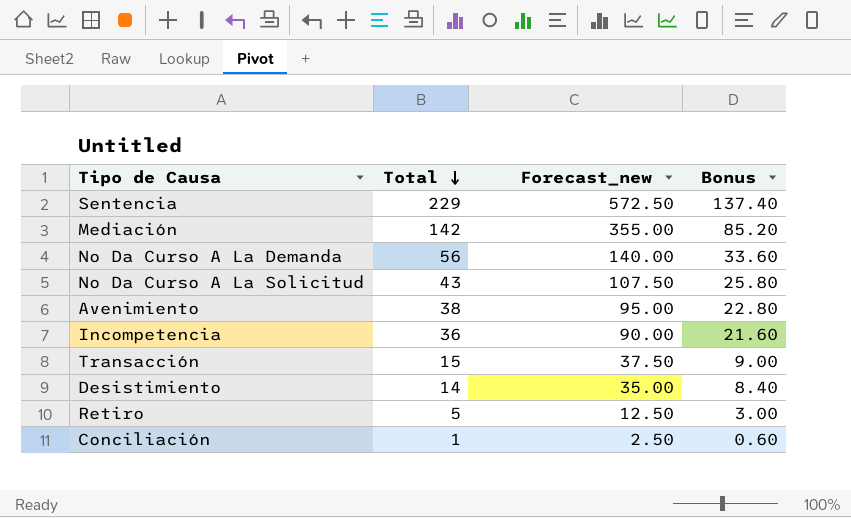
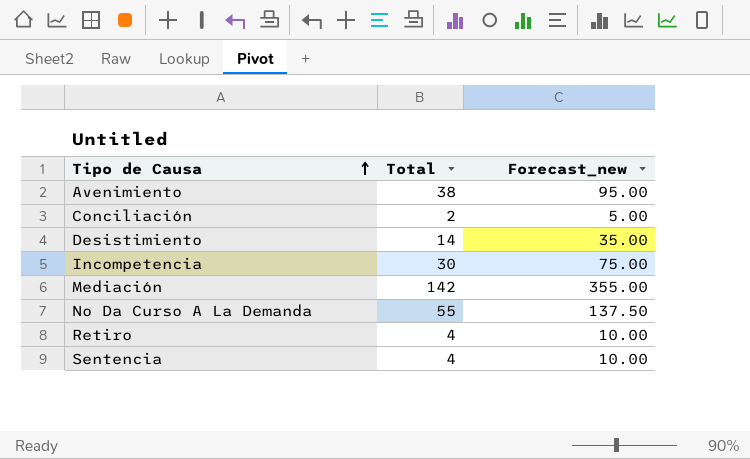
row order: Total descending -> Tipo de Causa ascending
column Bonus | formula: [Total] * 0.6 -> none
row No Da Curso A La Solicitud: 43 | 107.50 | 25.80 -> none
row Transacción: 15 | 37.50 | 9.00 -> none
Conciliación | Total: 1 -> 2
Conciliación | Forecast_new: 2.50 -> 5.00
Incompetencia | Total: 36 -> 30
Incompetencia | Forecast_new: 90.00 -> 75.00
No Da Curso A La Demanda | Total: 56 -> 55
No Da Curso A La Demanda | Forecast_new: 140.00 -> 137.50
Retiro | Total: 5 -> 4
Retiro | Forecast_new: 12.50 -> 10.00
Sentencia | Total: 229 -> 4
Sentencia | Forecast_new: 572.50 -> 10.00

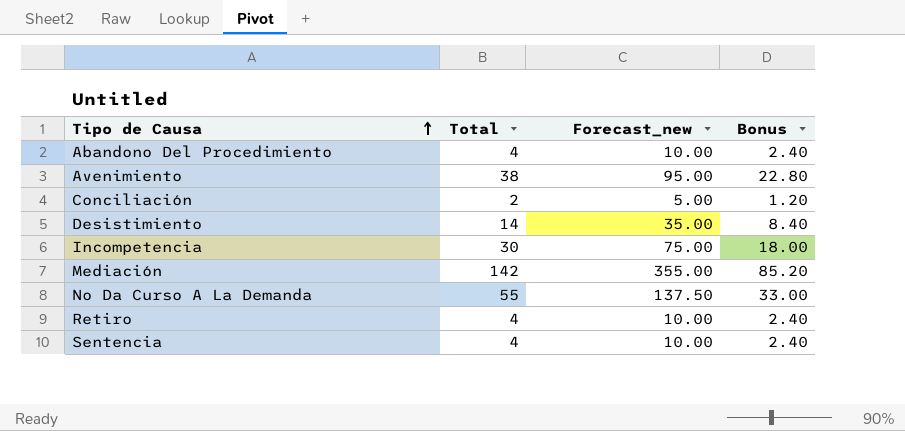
column Bonus | formula: none -> [Total] * 0.6
row Abandono Del Procedimiento: none -> 4 | 10.00 | 2.40

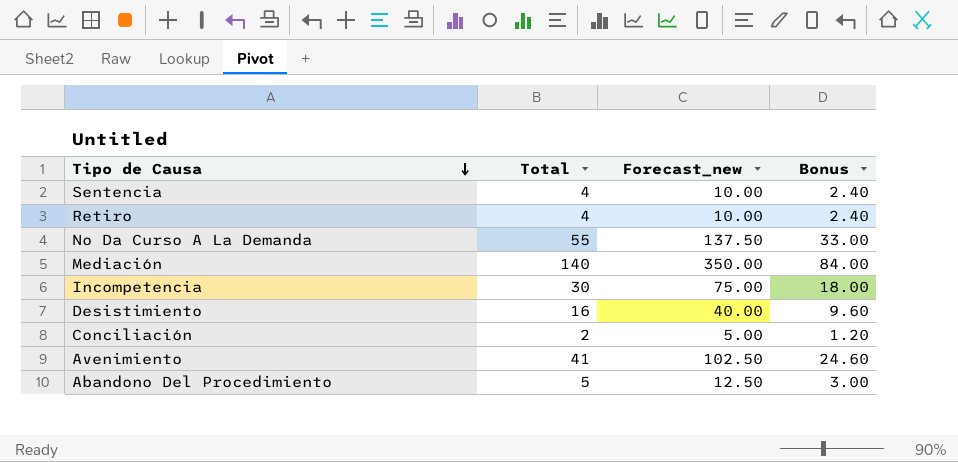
row order: Tipo de Causa ascending -> Tipo de Causa descending
Mediación | Total: 142 -> 140
Mediación | Forecast_new: 355.00 -> 350.00
Mediación | Bonus: 85.20 -> 84.00
Desistimiento | Total: 14 -> 16
Desistimiento | Forecast_new: 35.00 -> 40.00
Desistimiento | Bonus: 8.40 -> 9.60
Avenimiento | Total: 38 -> 41
Avenimiento | Forecast_new: 95.00 -> 102.50
Avenimiento | Bonus: 22.80 -> 24.60
Abandono Del Procedimiento | Total: 4 -> 5
Abandono Del Procedimiento | Forecast_new: 10.00 -> 12.50
Abandono Del Procedimiento | Bonus: 2.40 -> 3.00

